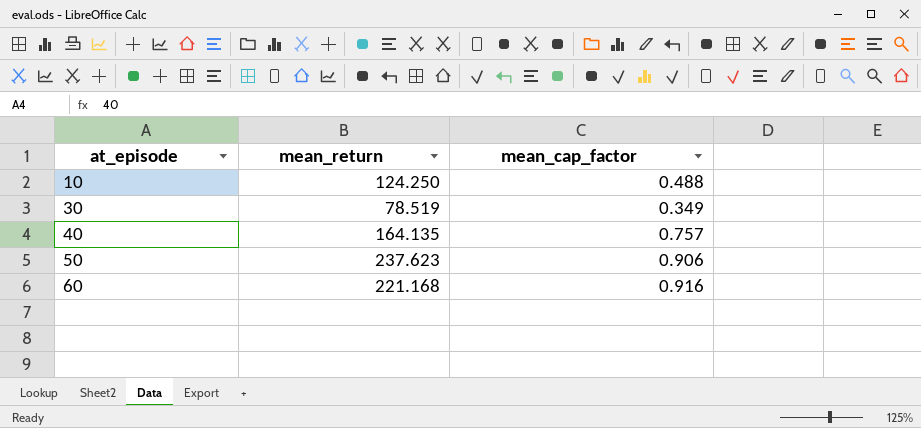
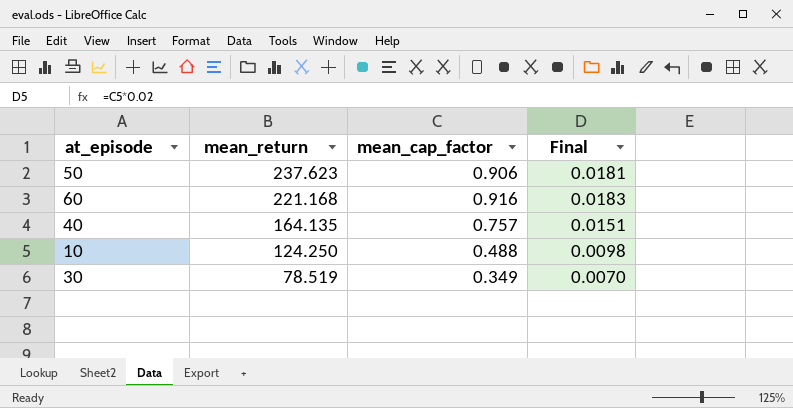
row order: at_episode ascending -> mean_return descending
column Final | formula: none -> [mean_cap_factor] * 0.02

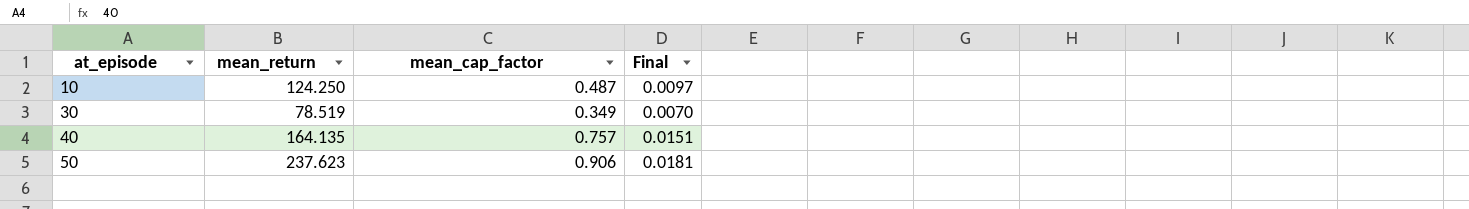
row order: mean_return descending -> at_episode ascending
row 60: 221.168 | 0.916 | 0.0183 -> none
10 | mean_cap_factor: 0.488 -> 0.487
10 | Final: 0.0098 -> 0.0097

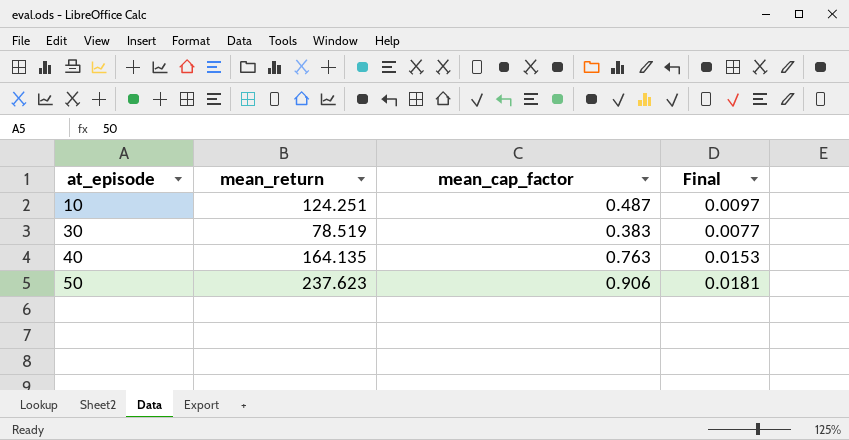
10 | mean_return: 124.250 -> 124.251
30 | mean_cap_factor: 0.349 -> 0.383
30 | Final: 0.0070 -> 0.0077
40 | mean_cap_factor: 0.757 -> 0.763
40 | Final: 0.0151 -> 0.0153

